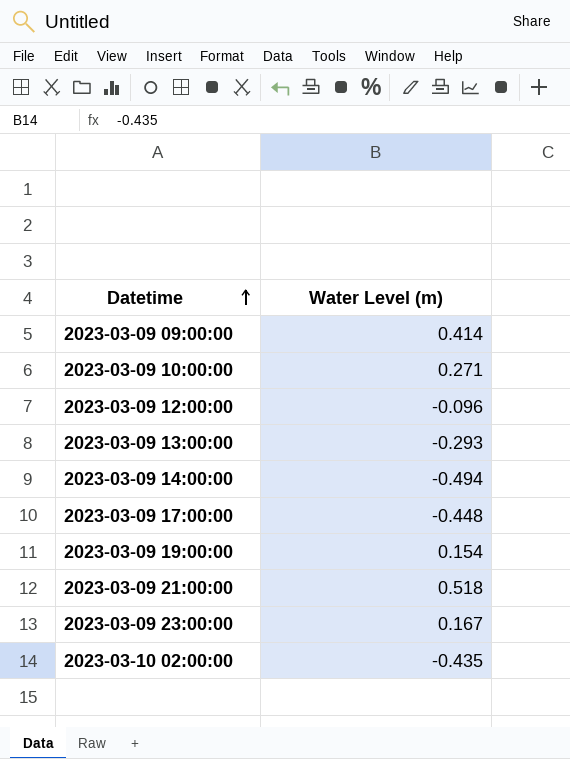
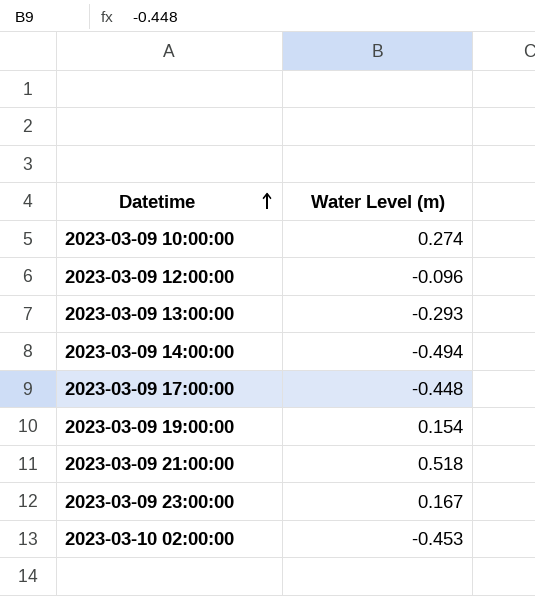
row 2023-03-09 09:00:00: 0.414 -> none
2023-03-09 10:00:00 | Water Level (m): 0.271 -> 0.274
2023-03-10 02:00:00 | Water Level (m): -0.435 -> -0.453

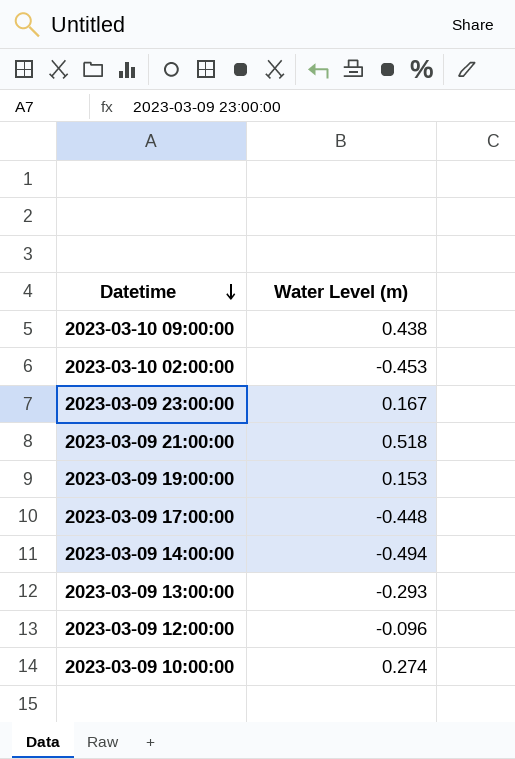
row order: Datetime ascending -> Datetime descending
row 2023-03-10 09:00:00: none -> 0.438
2023-03-09 19:00:00 | Water Level (m): 0.154 -> 0.153

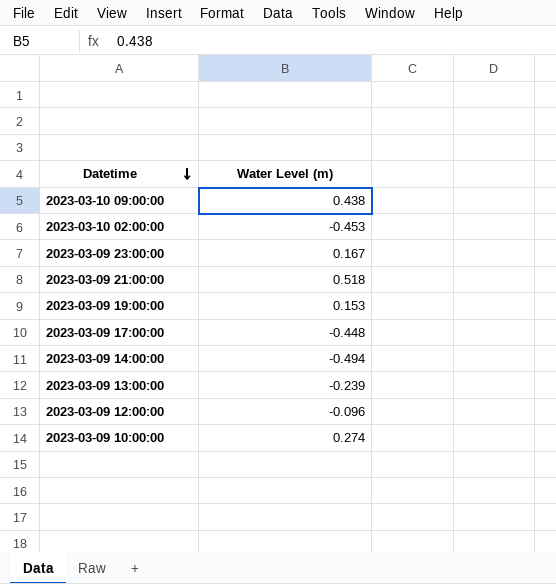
2023-03-09 13:00:00 | Water Level (m): -0.293 -> -0.239

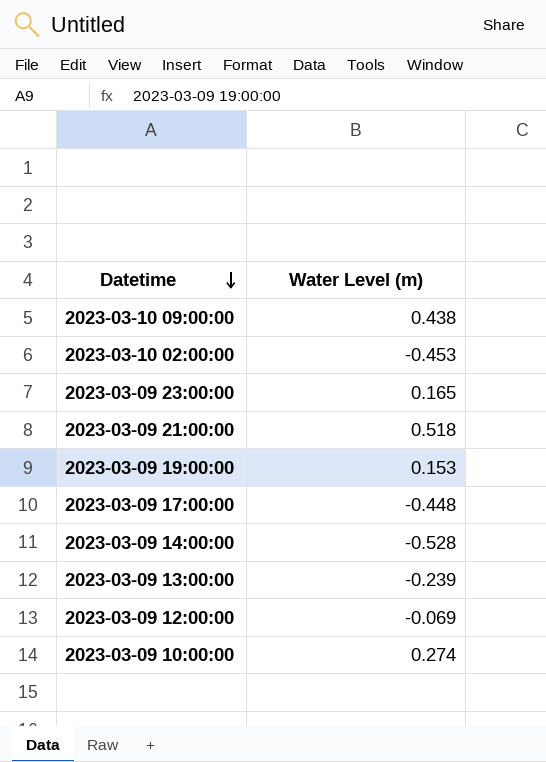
2023-03-09 23:00:00 | Water Level (m): 0.167 -> 0.165
2023-03-09 14:00:00 | Water Level (m): -0.494 -> -0.528
2023-03-09 12:00:00 | Water Level (m): -0.096 -> -0.069

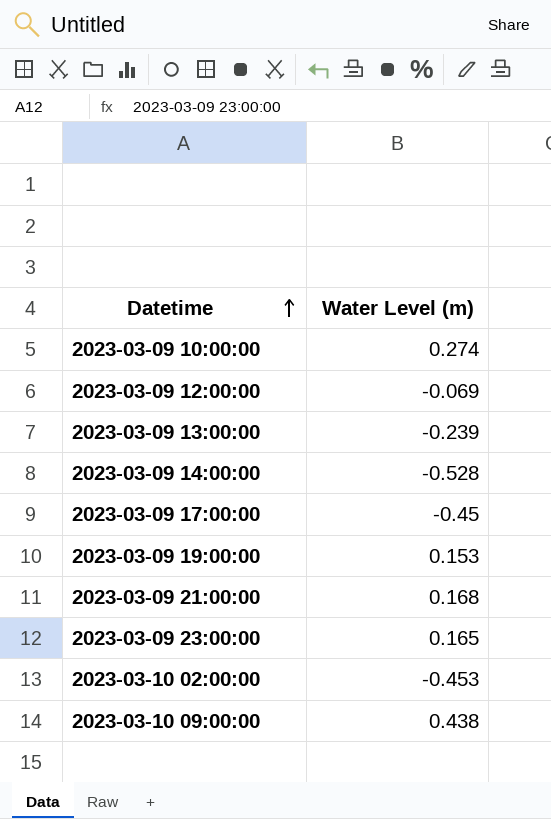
row order: Datetime descending -> Datetime ascending
2023-03-09 17:00:00 | Water Level (m): -0.448 -> -0.45
2023-03-09 21:00:00 | Water Level (m): 0.518 -> 0.168

